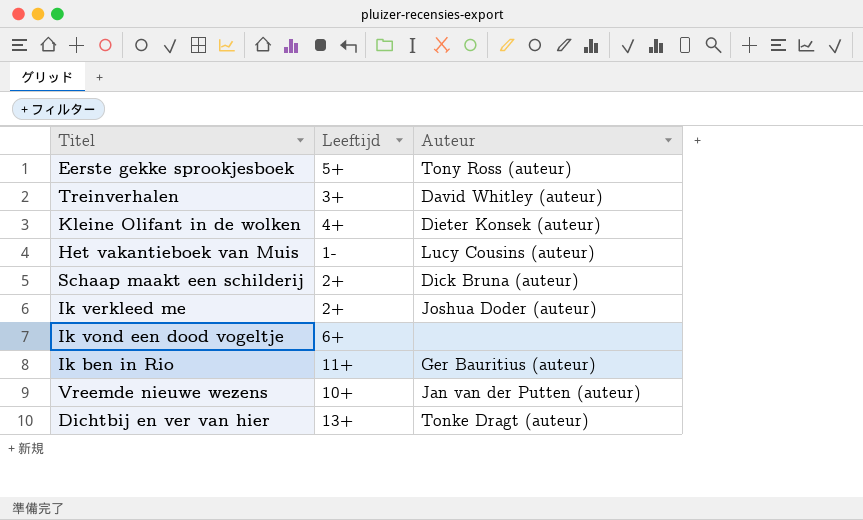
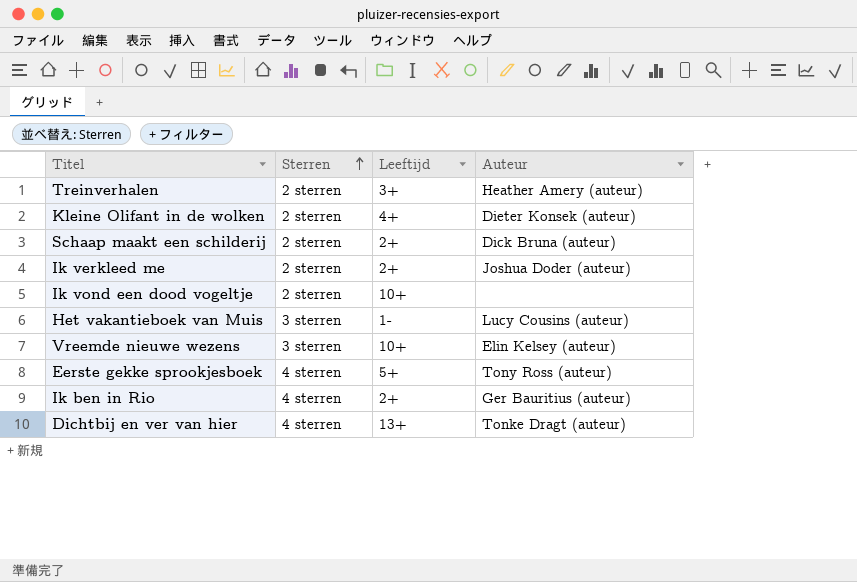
row order: none -> Sterren ascending
column Sterren | position: none -> 2
Treinverhalen | Auteur: David Whitley (auteur) -> Heather Amery (auteur)
Ik vond een dood vogeltje | Leeftijd: 6+ -> 10+
Vreemde nieuwe wezens | Auteur: Jan van der Putten (auteur) -> Elin Kelsey (auteur)
Ik ben in Rio | Leeftijd: 11+ -> 2+

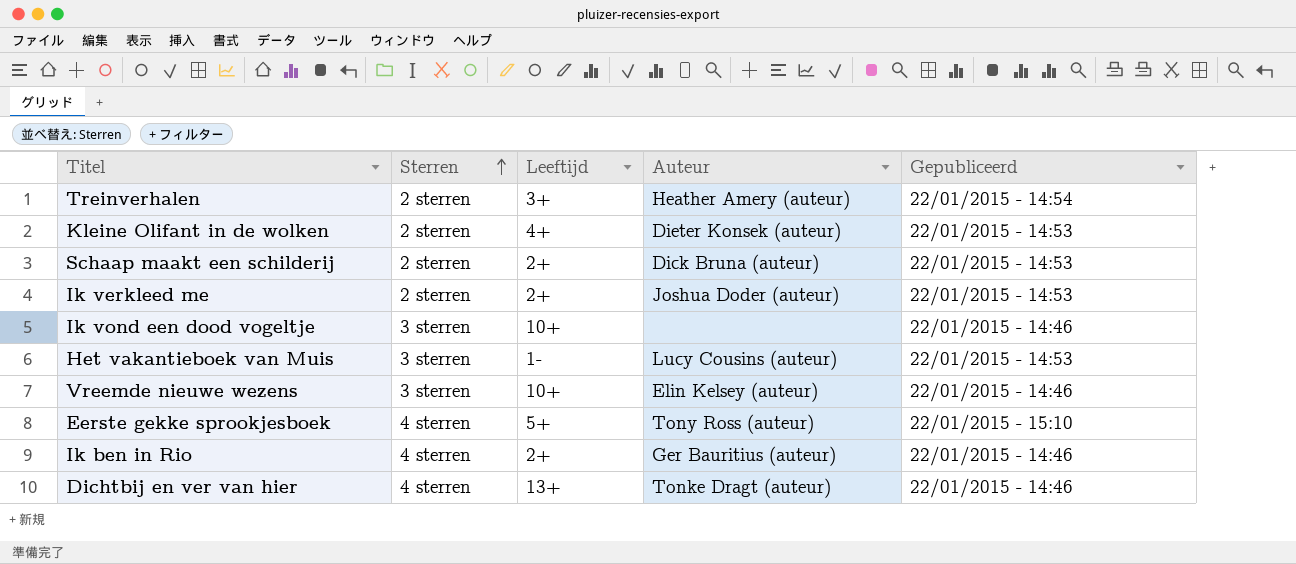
column Gepubliceerd | position: none -> 5
Ik vond een dood vogeltje | Sterren: 2 sterren -> 3 sterren

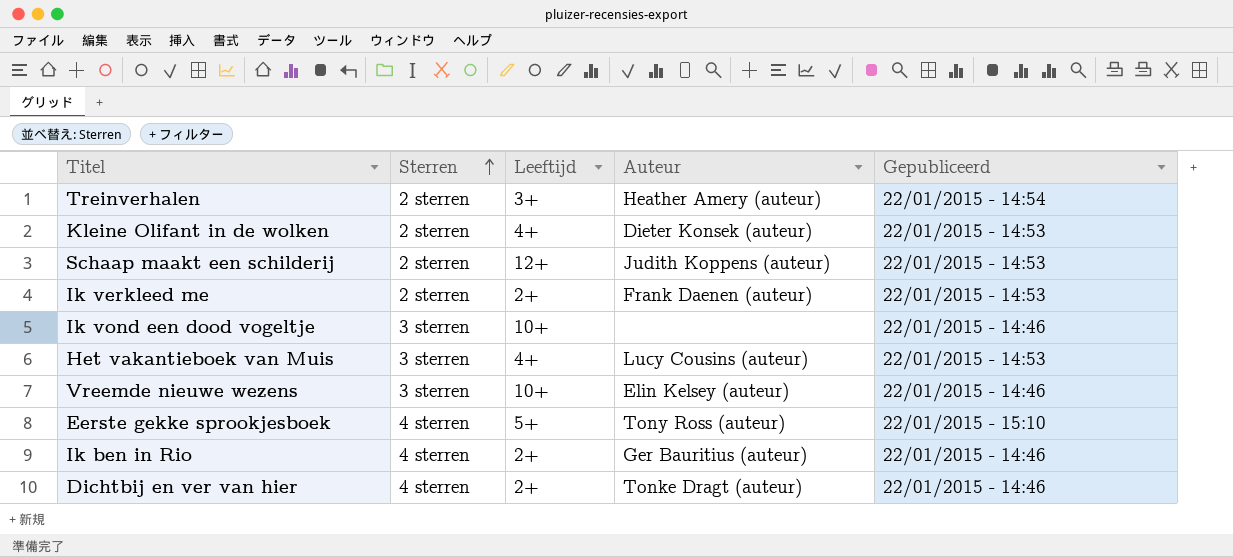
Schaap maakt een schilderij | Leeftijd: 2+ -> 12+
Schaap maakt een schilderij | Auteur: Dick Bruna (auteur) -> Judith Koppens (auteur)
Ik verkleed me | Auteur: Joshua Doder (auteur) -> Frank Daenen (auteur)
Het vakantieboek van Muis | Leeftijd: 1- -> 4+
Dichtbij en ver van hier | Leeftijd: 13+ -> 2+

